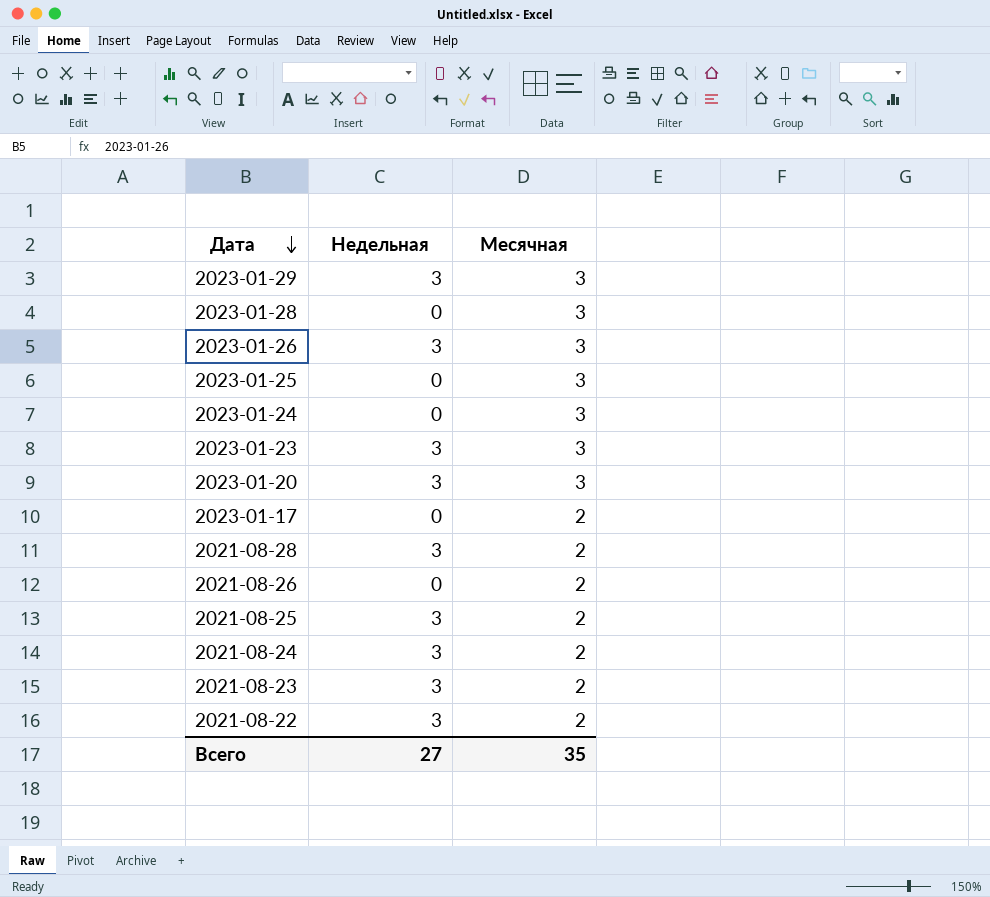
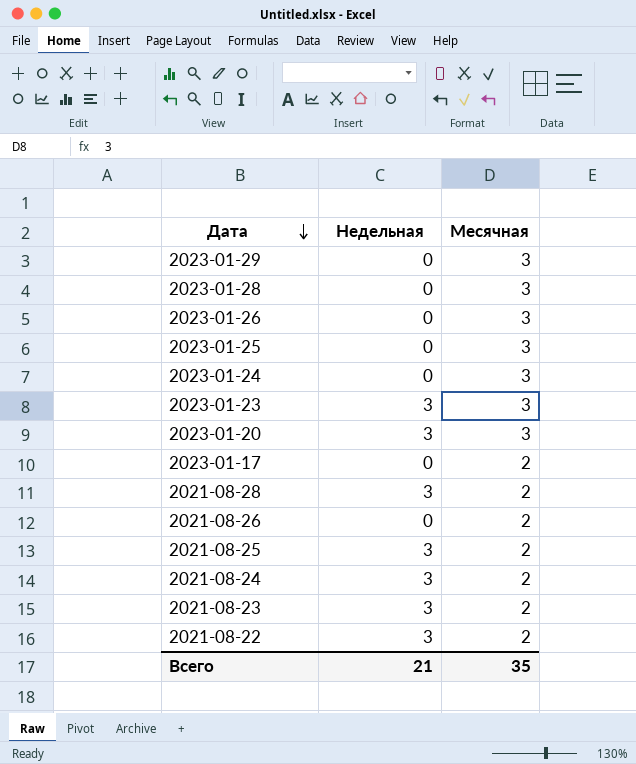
2023-01-29 | Недельная: 3 -> 0
2023-01-26 | Недельная: 3 -> 0
Всего | Недельная: 27 -> 21

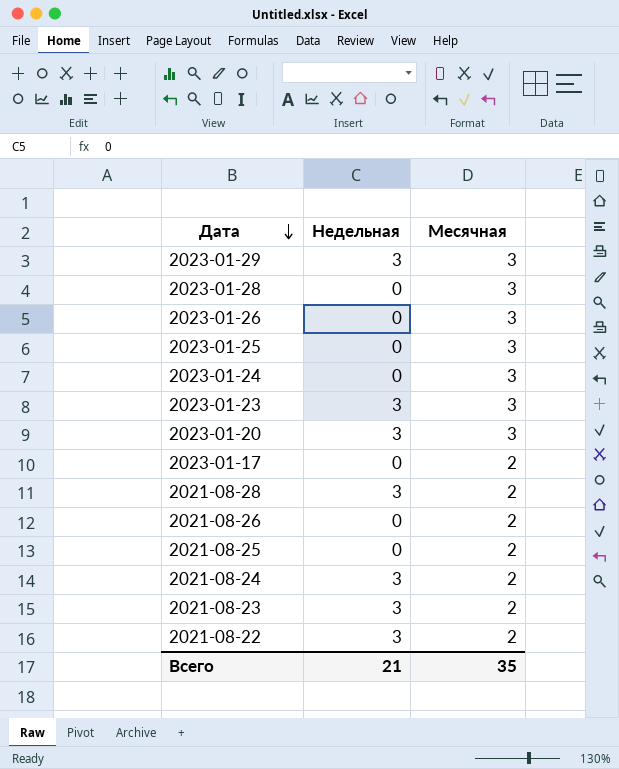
2023-01-29 | Недельная: 0 -> 3
2021-08-25 | Недельная: 3 -> 0

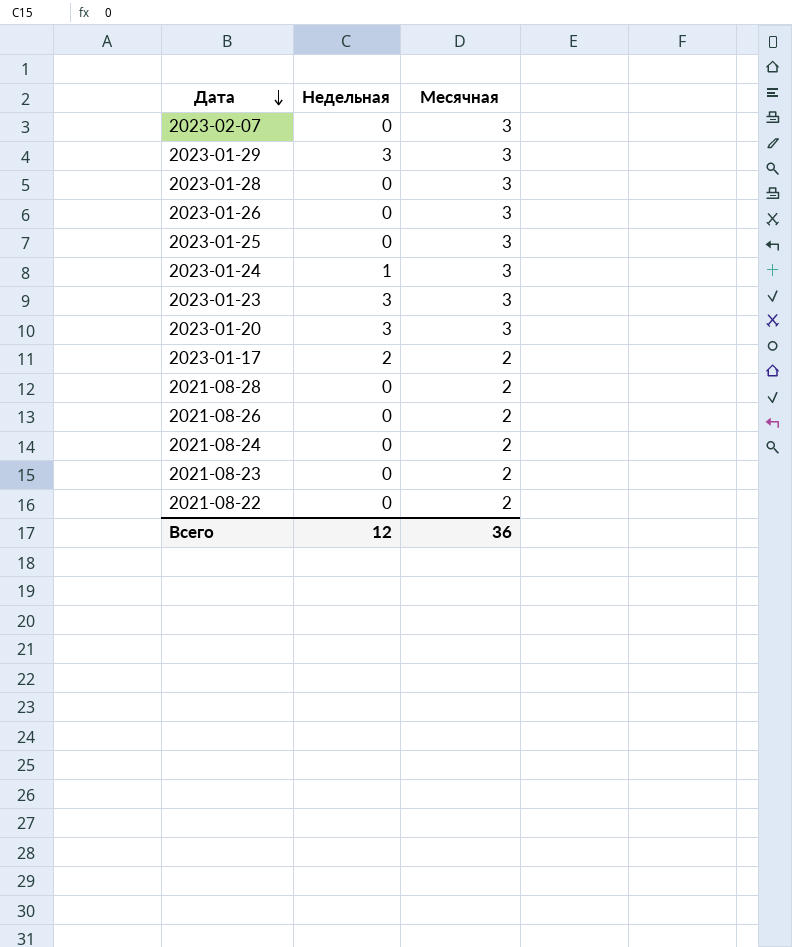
row 2021-08-25: 0 | 2 -> none
row 2023-02-07: none -> 0 | 3
2023-01-24 | Недельная: 0 -> 1
2023-01-17 | Недельная: 0 -> 2
2021-08-28 | Недельная: 3 -> 0
2021-08-24 | Недельная: 3 -> 0
2021-08-23 | Недельная: 3 -> 0
2021-08-22 | Недельная: 3 -> 0
Всего | Недельная: 21 -> 12
Всего | Месячная: 35 -> 36

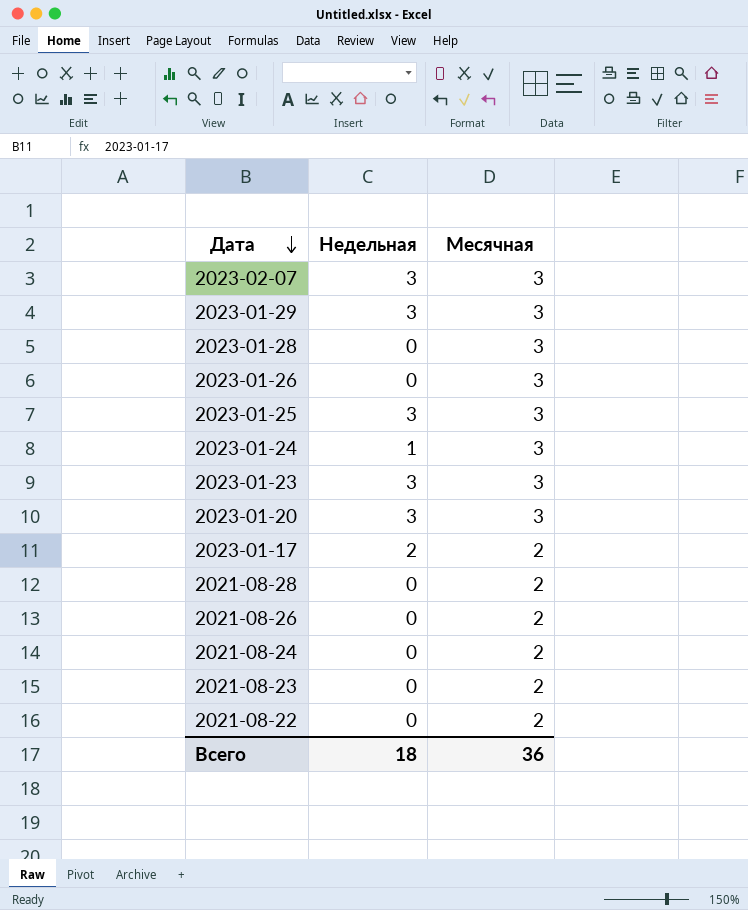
2023-02-07 | Недельная: 0 -> 3
2023-01-25 | Недельная: 0 -> 3
Всего | Недельная: 12 -> 18

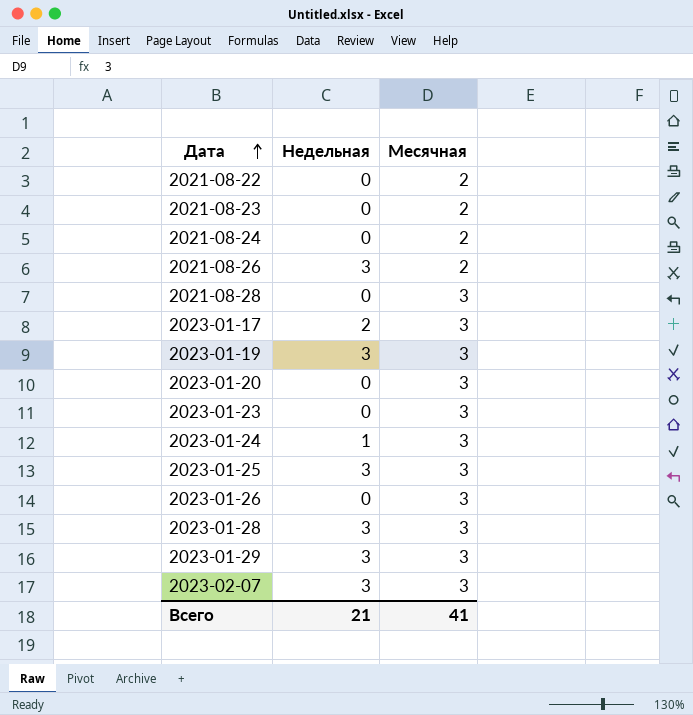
row order: Дата descending -> Дата ascending
2021-08-26 | Недельная: 0 -> 3
2021-08-28 | Месячная: 2 -> 3
2023-01-17 | Месячная: 2 -> 3
row 2023-01-19: none -> 3 | 3
2023-01-20 | Недельная: 3 -> 0
2023-01-23 | Недельная: 3 -> 0
2023-01-28 | Недельная: 0 -> 3
Всего | Недельная: 18 -> 21
Всего | Месячная: 36 -> 41

